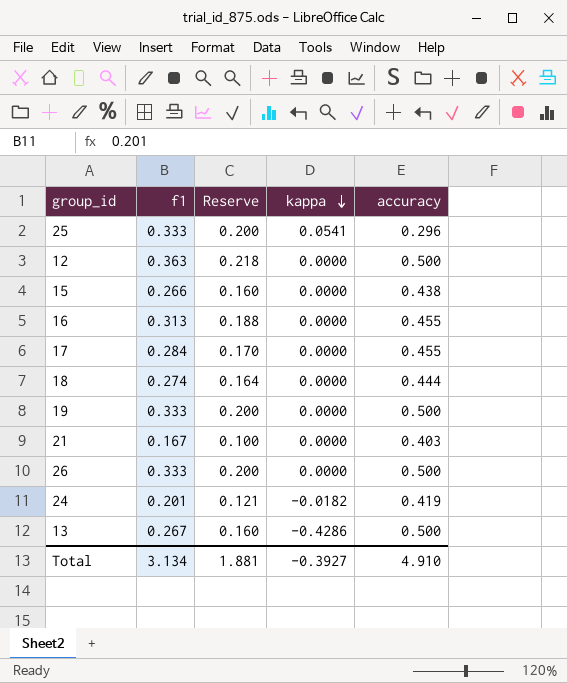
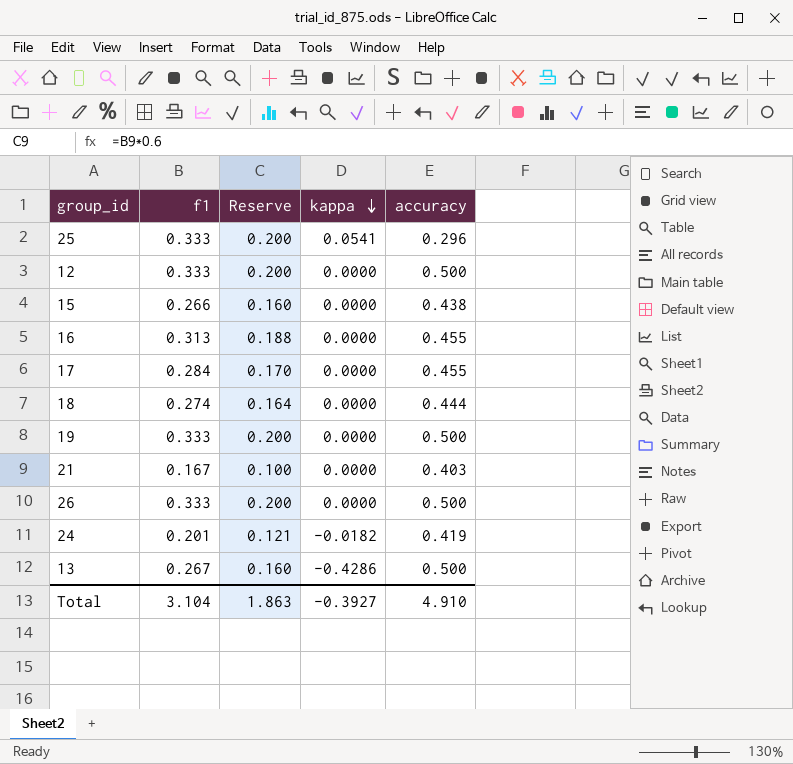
12 | f1: 0.363 -> 0.333
12 | Reserve: 0.218 -> 0.200
Total | f1: 3.134 -> 3.104
Total | Reserve: 1.881 -> 1.863

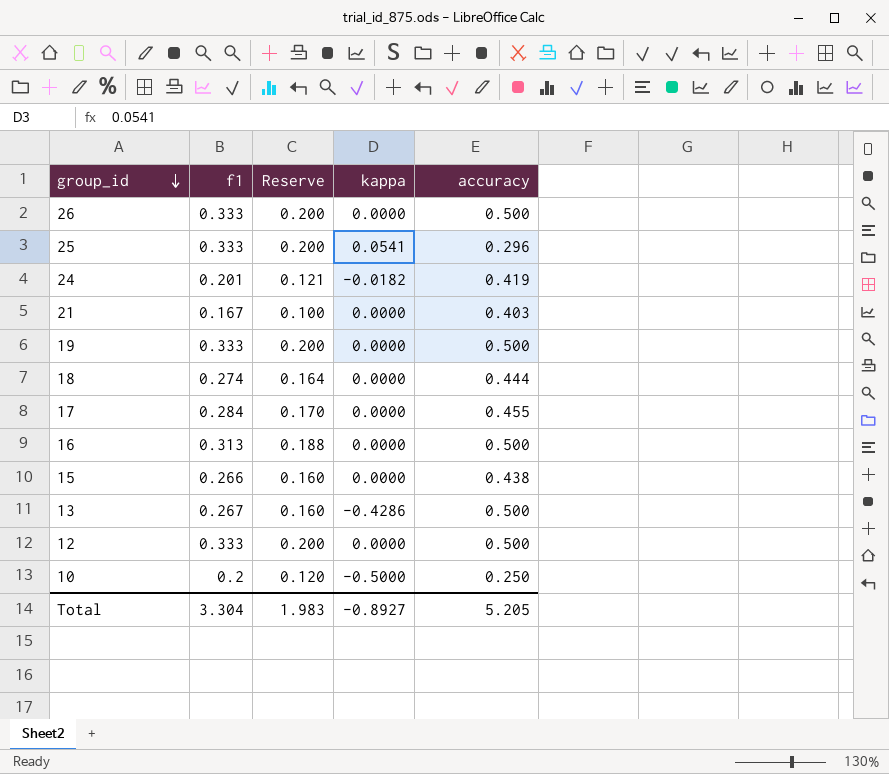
row order: kappa descending -> group_id descending
16 | accuracy: 0.455 -> 0.500
row 10: none -> 0.2 | 0.120 | -0.5000 | 0.250
Total | f1: 3.104 -> 3.304
Total | Reserve: 1.863 -> 1.983
Total | kappa: -0.3927 -> -0.8927
Total | accuracy: 4.910 -> 5.205

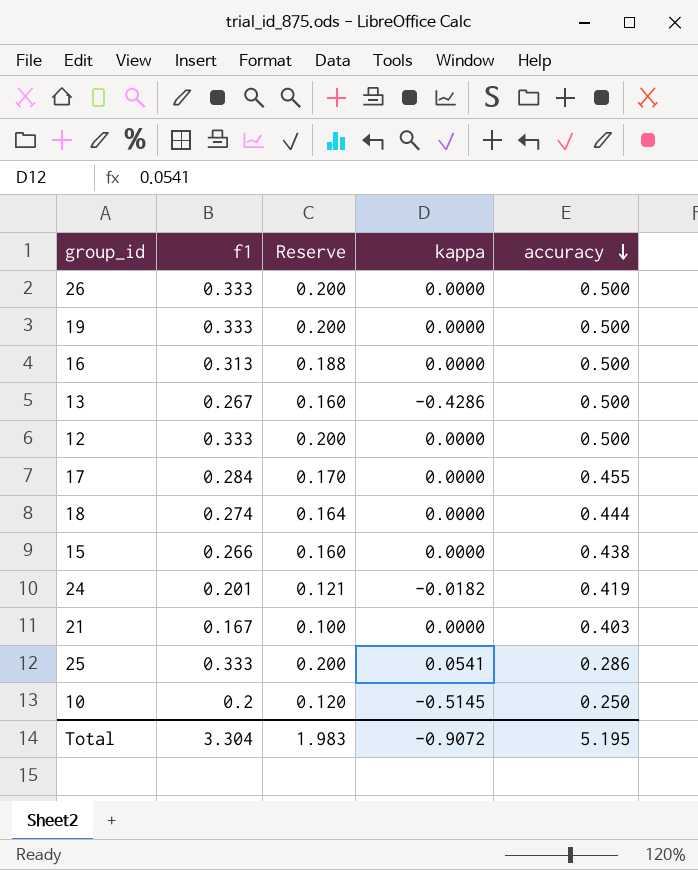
row order: group_id descending -> accuracy descending
25 | accuracy: 0.296 -> 0.286
10 | kappa: -0.5000 -> -0.5145
Total | kappa: -0.8927 -> -0.9072
Total | accuracy: 5.205 -> 5.195

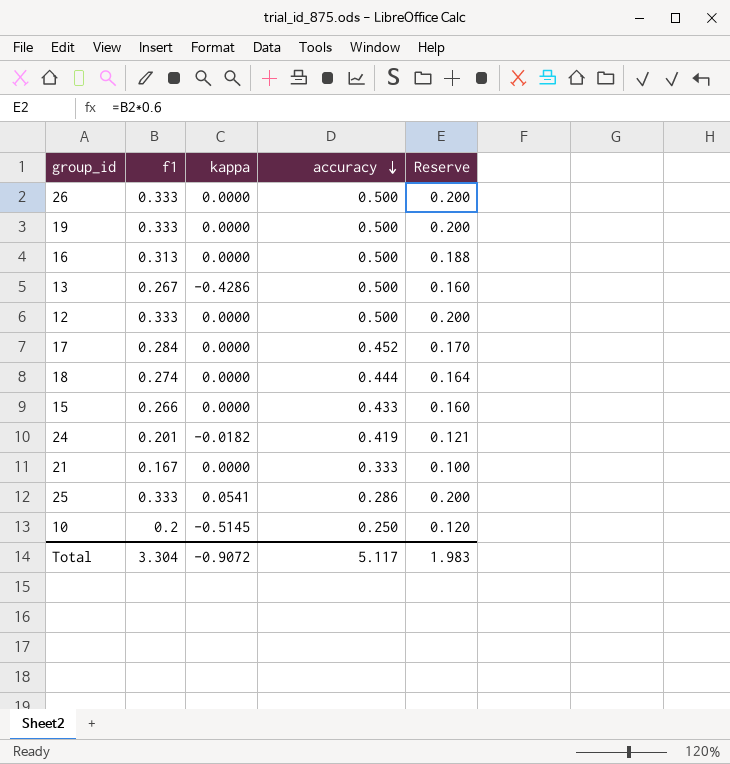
column Reserve | position: 3 -> 5
17 | accuracy: 0.455 -> 0.452
15 | accuracy: 0.438 -> 0.433
21 | accuracy: 0.403 -> 0.333
Total | accuracy: 5.195 -> 5.117

